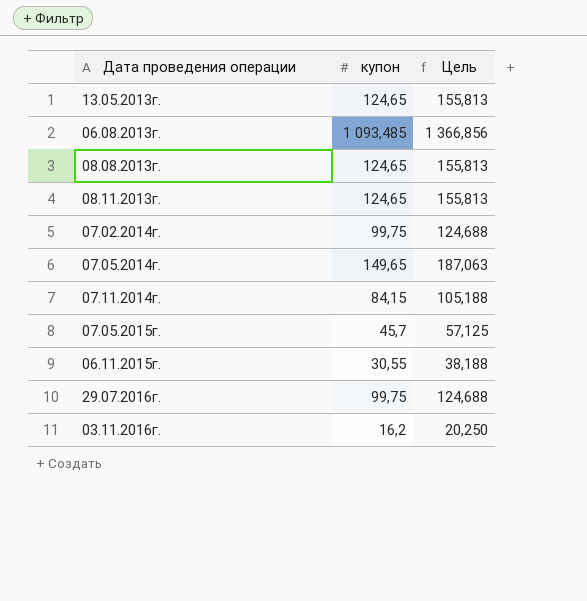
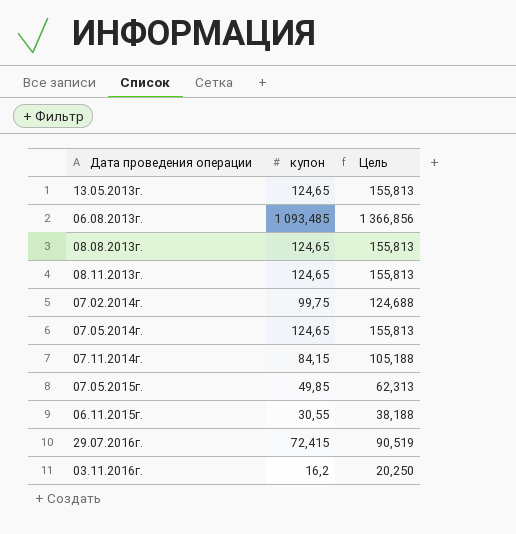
07.05.2014г. | купон: 149,65 -> 124,65
07.05.2014г. | Цель: 187,063 -> 155,813
07.05.2015г. | купон: 45,7 -> 49,85
07.05.2015г. | Цель: 57,125 -> 62,313
29.07.2016г. | купон: 99,75 -> 72,415
29.07.2016г. | Цель: 124,688 -> 90,519

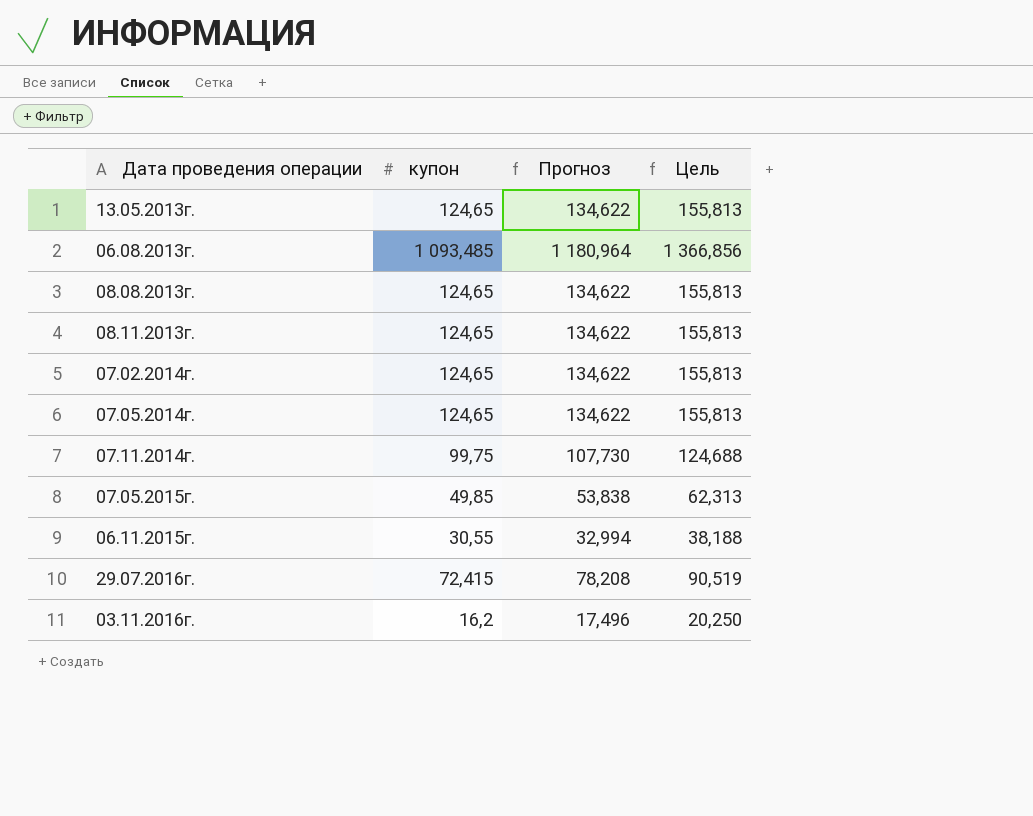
column Прогноз | formula: none -> [купон] * 1,08
07.02.2014г. | купон: 99,75 -> 124,65
07.02.2014г. | Цель: 124,688 -> 155,813
07.11.2014г. | купон: 84,15 -> 99,75
07.11.2014г. | Цель: 105,188 -> 124,688

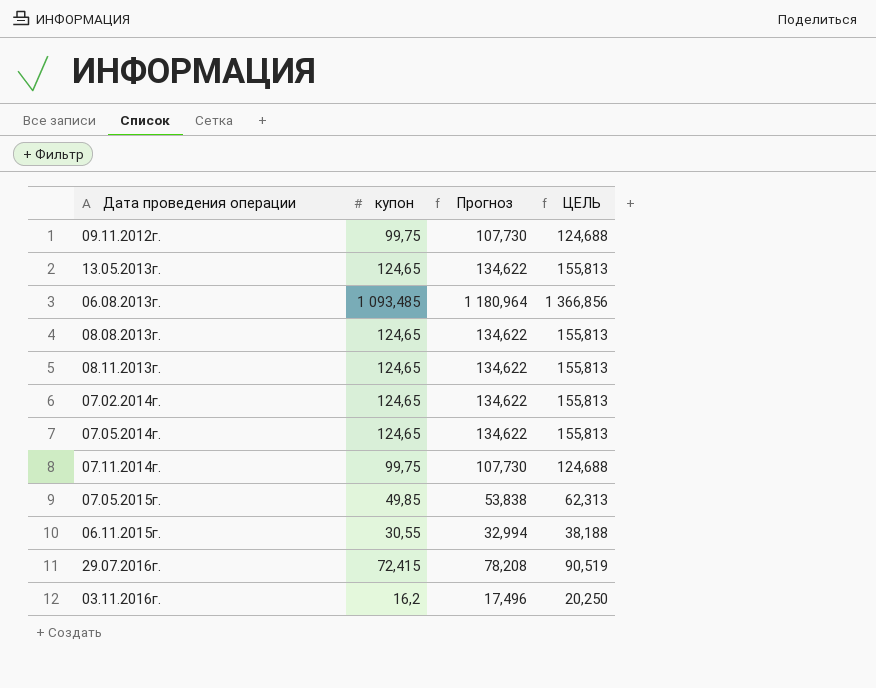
column name: Цель -> ЦЕЛЬ
row 09.11.2012г.: none -> 99,75 | 107,730 | 124,688

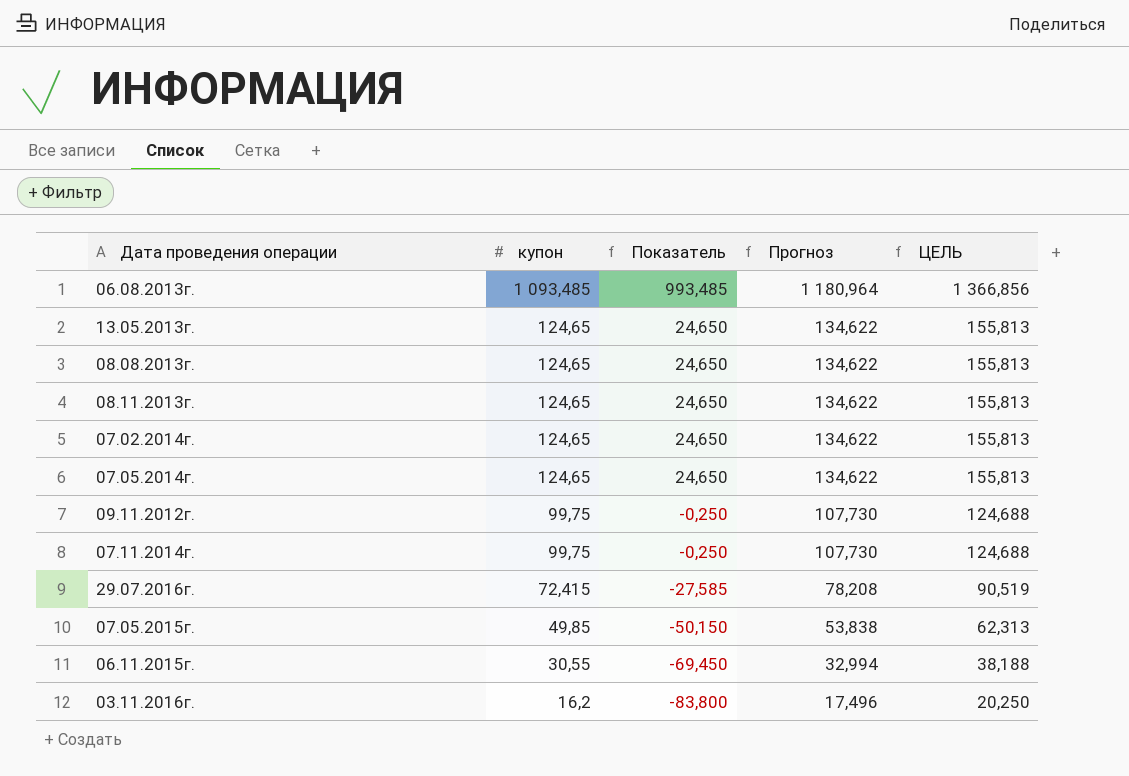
row order: Дата проведения операции ascending -> купон descending
column Показатель | formula: none -> [купон] - 100

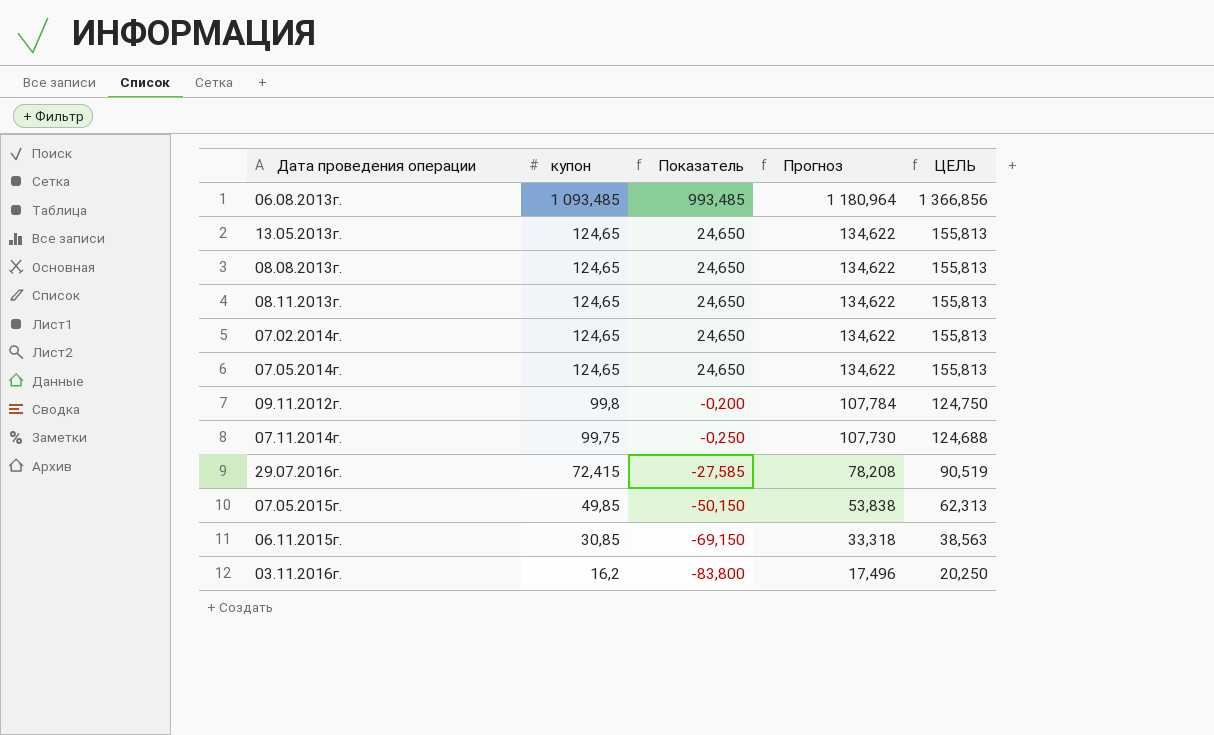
09.11.2012г. | купон: 99,75 -> 99,8
09.11.2012г. | Показатель: -0,250 -> -0,200
09.11.2012г. | Прогноз: 107,730 -> 107,784
09.11.2012г. | ЦЕЛЬ: 124,688 -> 124,750
06.11.2015г. | купон: 30,55 -> 30,85
06.11.2015г. | Показатель: -69,450 -> -69,150
06.11.2015г. | Прогноз: 32,994 -> 33,318
06.11.2015г. | ЦЕЛЬ: 38,188 -> 38,563

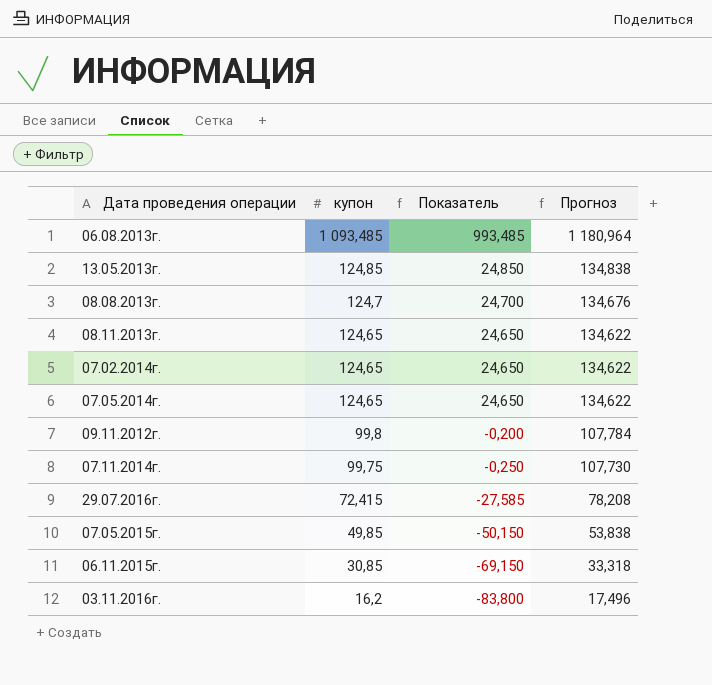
column ЦЕЛЬ | formula: [купон] * 1,25 -> none
13.05.2013г. | купон: 124,65 -> 124,85
13.05.2013г. | Показатель: 24,650 -> 24,850
13.05.2013г. | Прогноз: 134,622 -> 134,838
08.08.2013г. | купон: 124,65 -> 124,7
08.08.2013г. | Показатель: 24,650 -> 24,700
08.08.2013г. | Прогноз: 134,622 -> 134,676

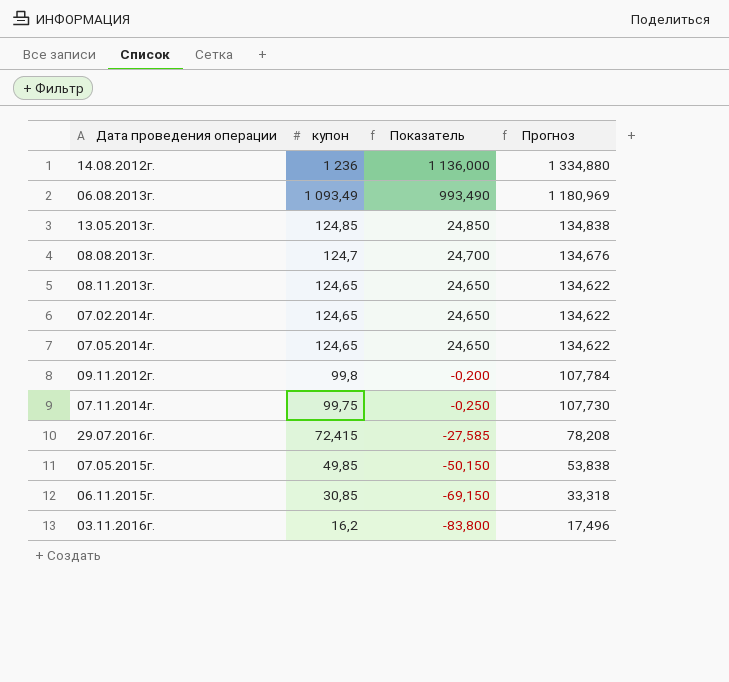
row 14.08.2012г.: none -> 1 236 | 1 136,000 | 1 334,880
06.08.2013г. | купон: 1 093,485 -> 1 093,49
06.08.2013г. | Показатель: 993,485 -> 993,490
06.08.2013г. | Прогноз: 1 180,964 -> 1 180,969

